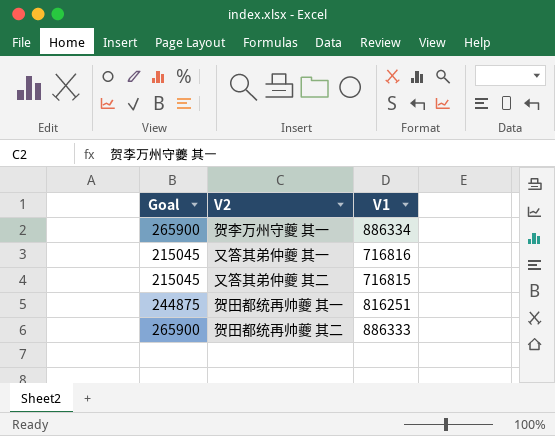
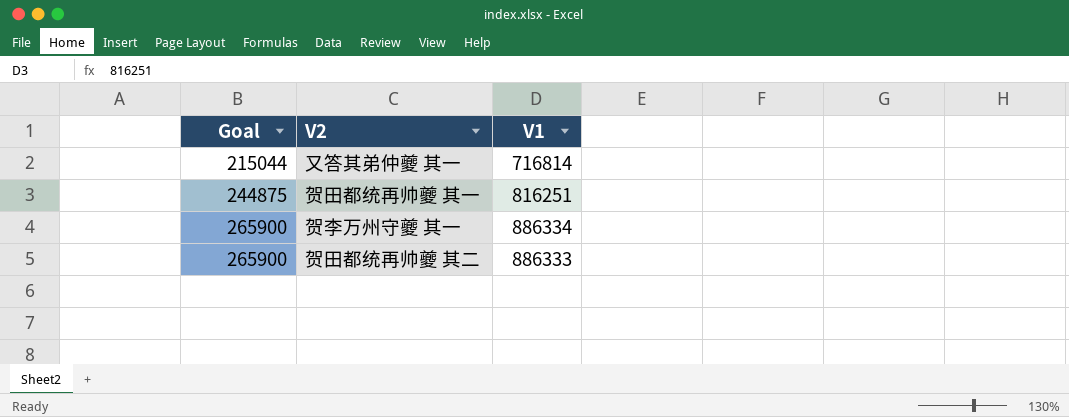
row order: none -> Goal ascending
row 又答其弟仲夔 其二: 215045 | 716815 -> none
又答其弟仲夔 其一 | Goal: 215045 -> 215044
又答其弟仲夔 其一 | V1: 716816 -> 716814

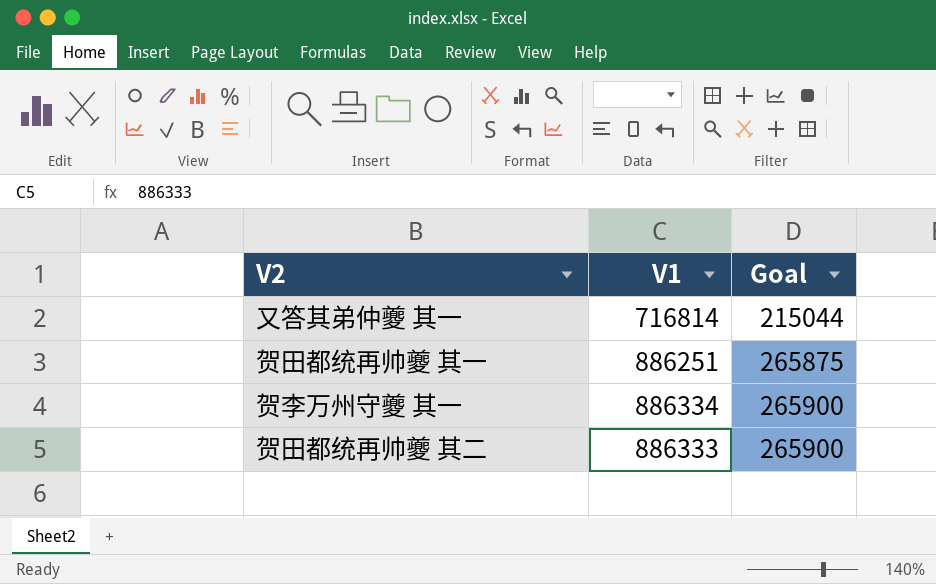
column Goal | position: 1 -> 3
贺田都统再帅夔 其一 | V1: 816251 -> 886251
贺田都统再帅夔 其一 | Goal: 244875 -> 265875

